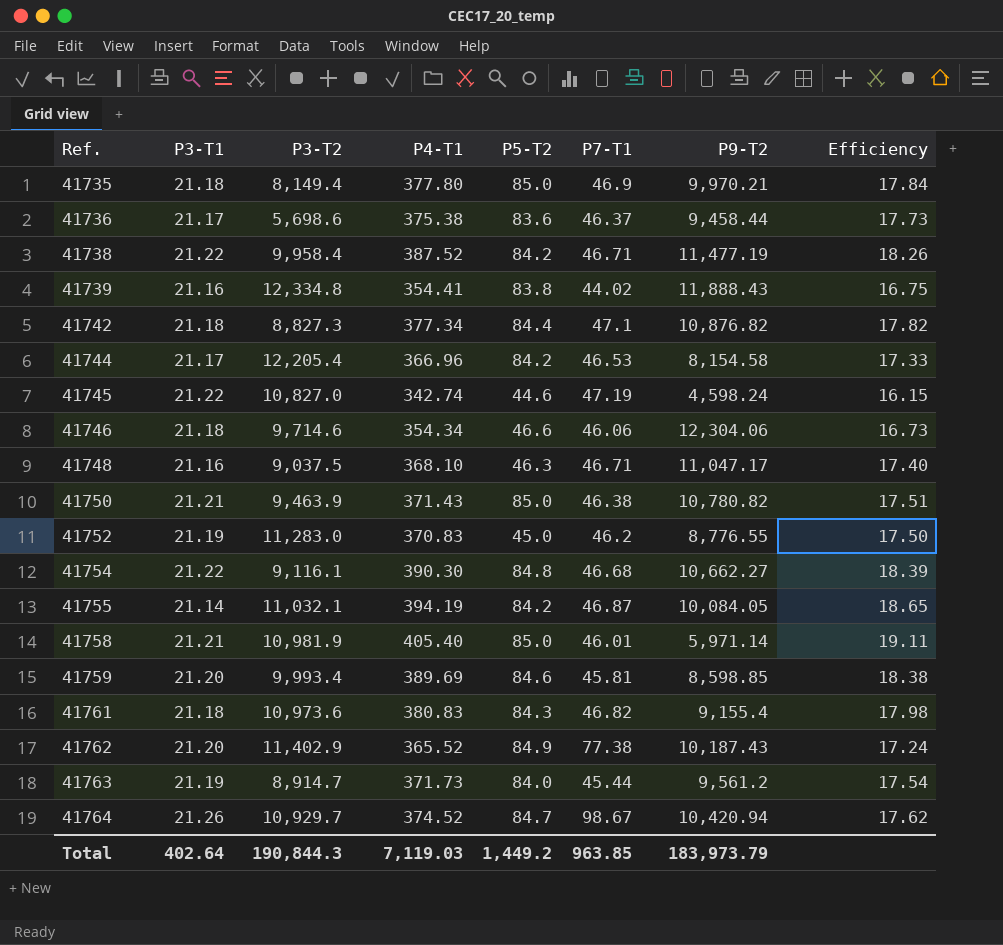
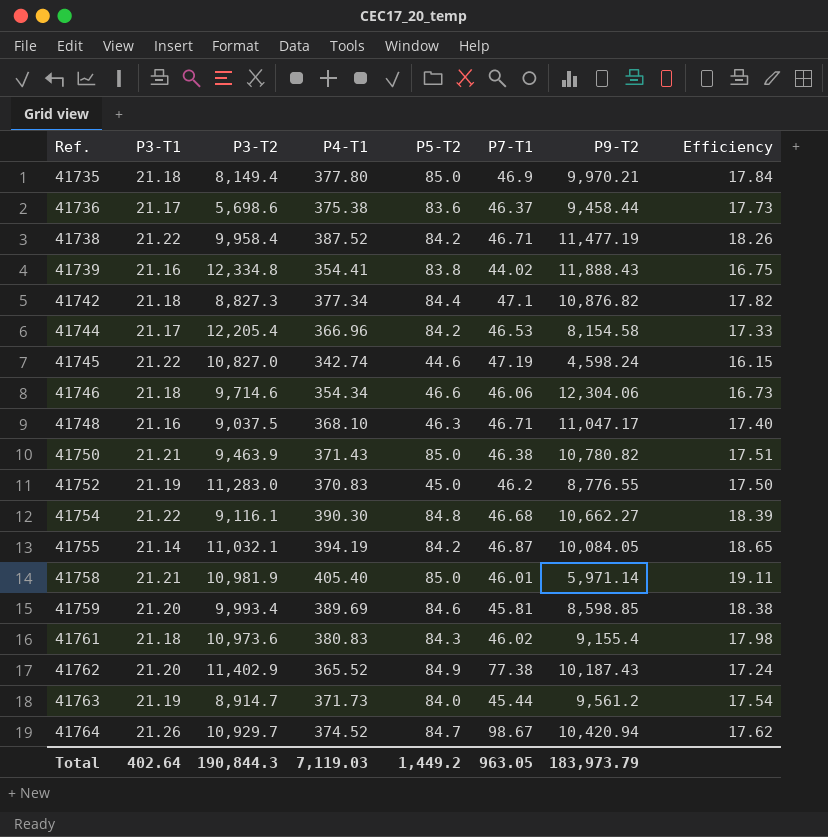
41761 | P7-T1: 46.82 -> 46.02
Total | P7-T1: 963.85 -> 963.05

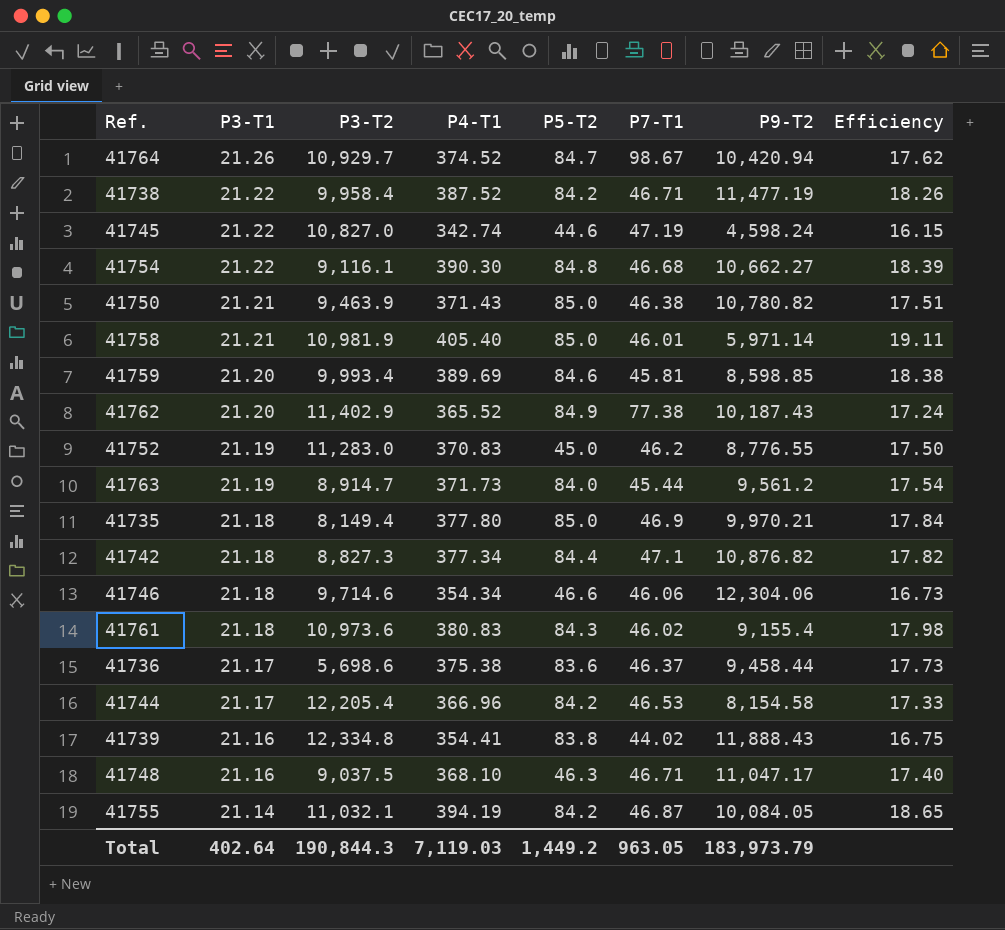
row order: Ref. ascending -> P3-T1 descending

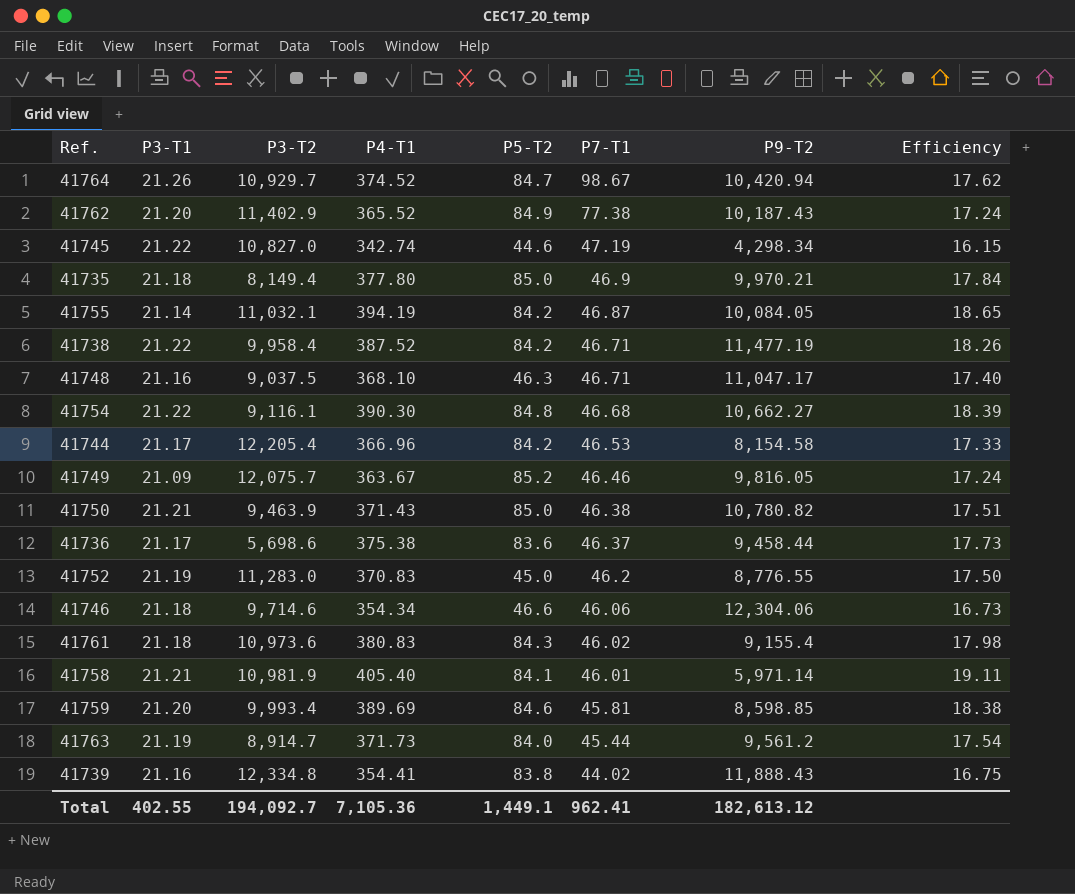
row order: P3-T1 descending -> P7-T1 descending
row 41742: 21.18 | 8,827.3 | 377.34 | 84.4 | 47.1 | 10,876.82 | 17.82 -> none
41745 | P9-T2: 4,598.24 -> 4,298.34
row 41749: none -> 21.09 | 12,075.7 | 363.67 | 85.2 | 46.46 | 9,816.05 | 17.24
41758 | P5-T2: 85.0 -> 84.1
Total | P3-T1: 402.64 -> 402.55
Total | P3-T2: 190,844.3 -> 194,092.7
Total | P4-T1: 7,119.03 -> 7,105.36
Total | P5-T2: 1,449.2 -> 1,449.1
Total | P7-T1: 963.05 -> 962.41
Total | P9-T2: 183,973.79 -> 182,613.12

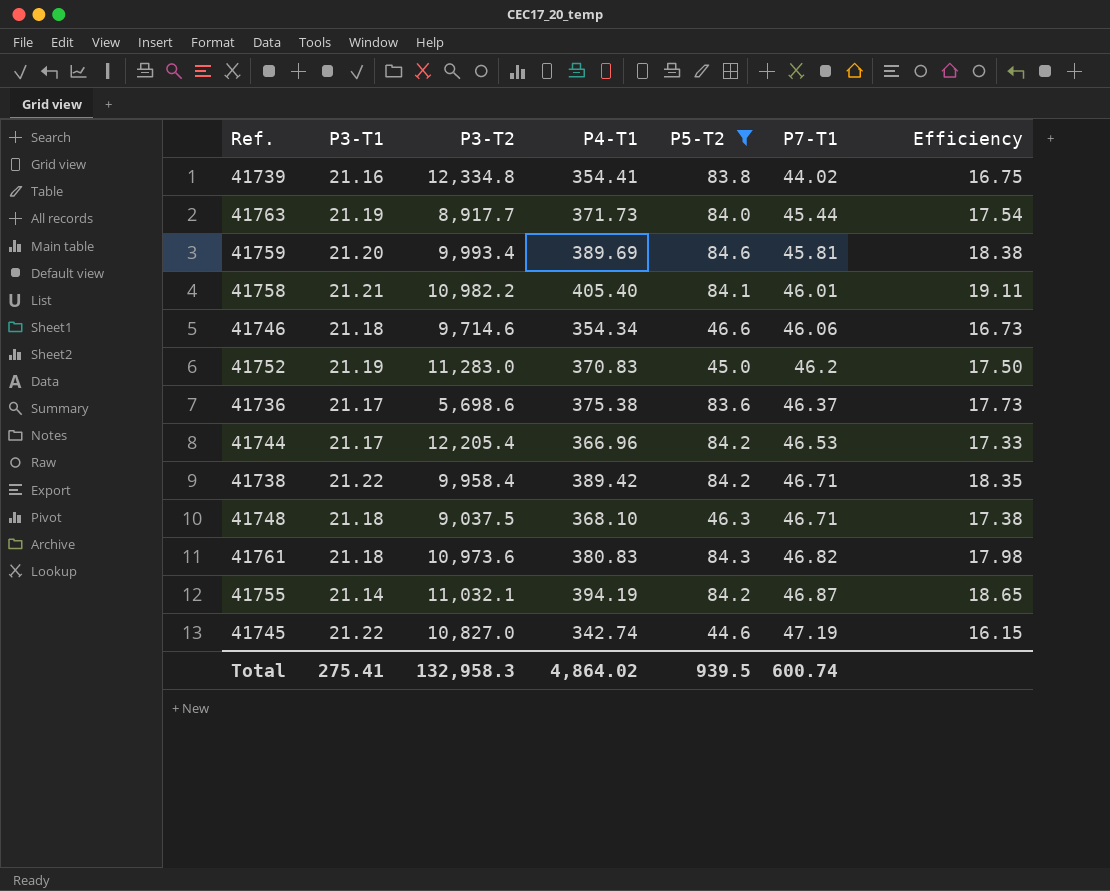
filter: none -> P5-T2 <= 84.6
row order: P7-T1 descending -> P7-T1 ascending
column P9-T2 | position: 7 -> none
41763 | P3-T2: 8,914.7 -> 8,917.7
41758 | P3-T2: 10,981.9 -> 10,982.2
41738 | P4-T1: 387.52 -> 389.42
41738 | Efficiency: 18.26 -> 18.35
41748 | P3-T1: 21.16 -> 21.18
41748 | Efficiency: 17.40 -> 17.38
41761 | P7-T1: 46.02 -> 46.82
Total | P3-T1: 402.55 -> 275.41
Total | P3-T2: 194,092.7 -> 132,958.3
Total | P4-T1: 7,105.36 -> 4,864.02
Total | P5-T2: 1,449.1 -> 939.5
Total | P7-T1: 962.41 -> 600.74

